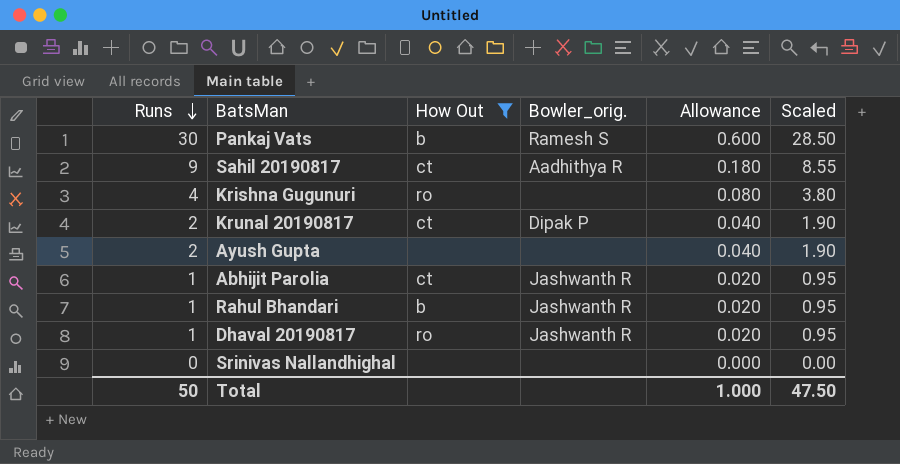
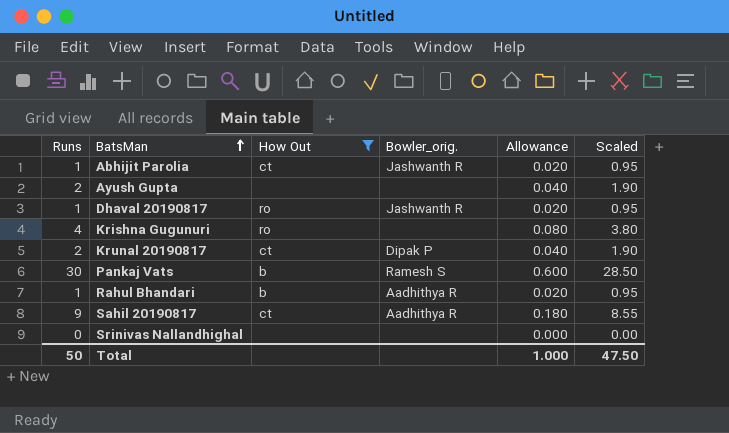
row order: Runs descending -> BatsMan ascending
Rahul Bhandari | Bowler_orig.: Jashwanth R -> Aadhithya R

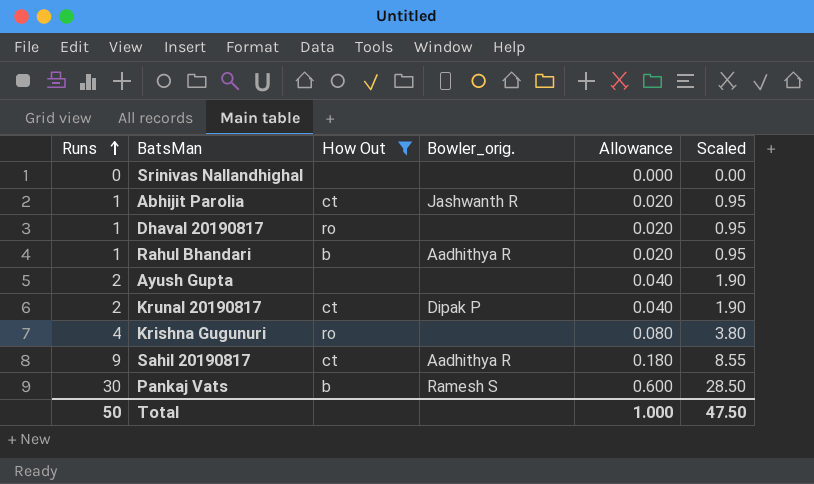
row order: BatsMan ascending -> Runs ascending
Dhaval 20190817 | Bowler_orig.: Jashwanth R -> none

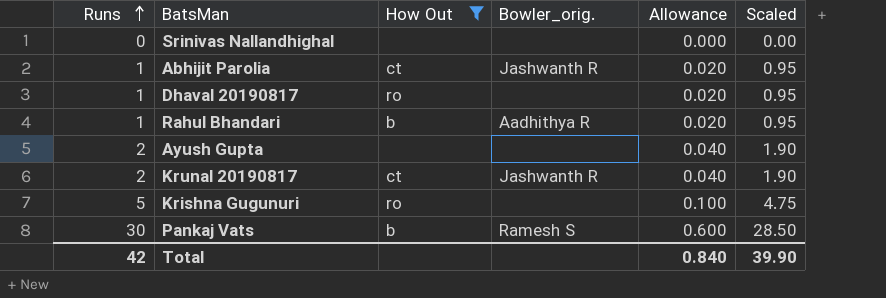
row Sahil 20190817: 9 | ct | Aadhithya R | 0.180 | 8.55 -> none
Krunal 20190817 | Bowler_orig.: Dipak P -> Jashwanth R
Krishna Gugunuri | Runs: 4 -> 5
Krishna Gugunuri | Allowance: 0.080 -> 0.100
Krishna Gugunuri | Scaled: 3.80 -> 4.75
Total | Runs: 50 -> 42
Total | Allowance: 1.000 -> 0.840
Total | Scaled: 47.50 -> 39.90

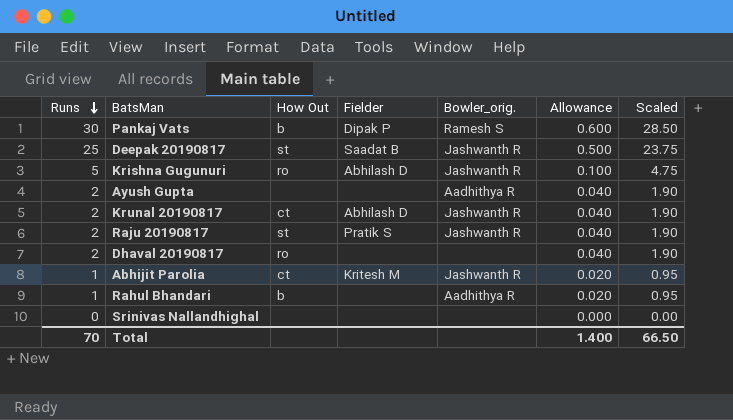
filter: How Out != st -> none
row order: Runs ascending -> Runs descending
column Fielder | position: none -> 4
Krishna Gugunuri | Bowler_orig.: none -> Jashwanth R
Ayush Gupta | Bowler_orig.: none -> Aadhithya R
Dhaval 20190817 | Runs: 1 -> 2
Dhaval 20190817 | Allowance: 0.020 -> 0.040
Dhaval 20190817 | Scaled: 0.95 -> 1.90
Total | Runs: 42 -> 70
Total | Allowance: 0.840 -> 1.400
Total | Scaled: 39.90 -> 66.50

